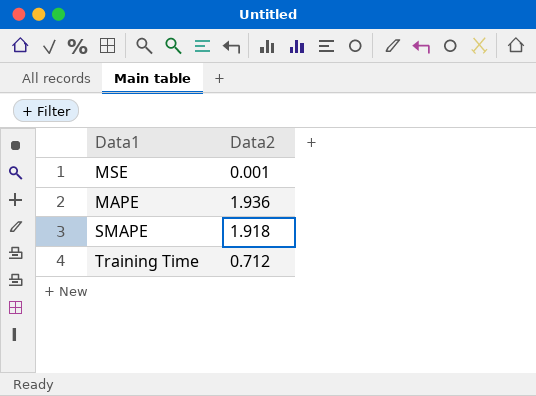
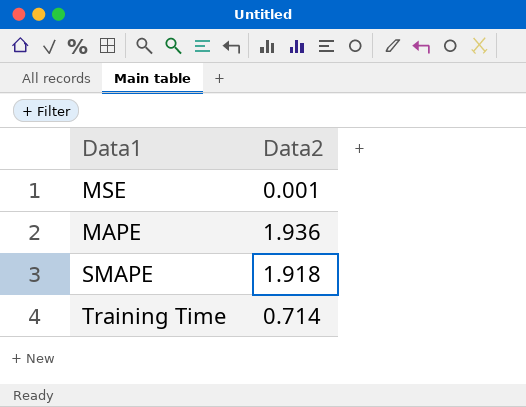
Training Time | Data2: 0.712 -> 0.714

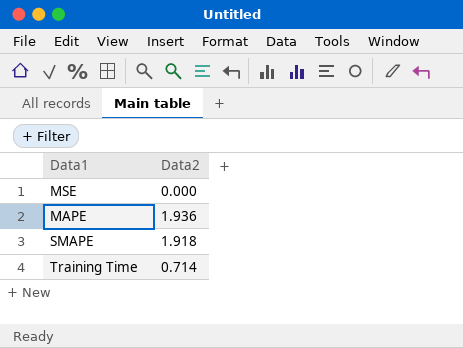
MSE | Data2: 0.001 -> 0.000

